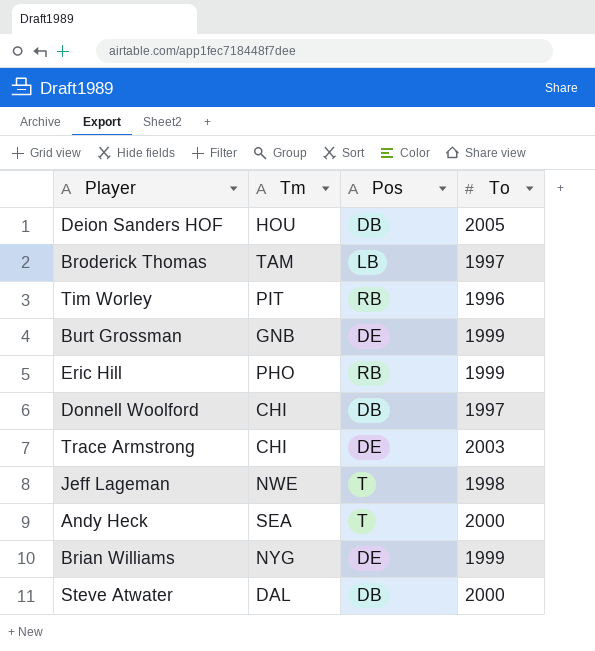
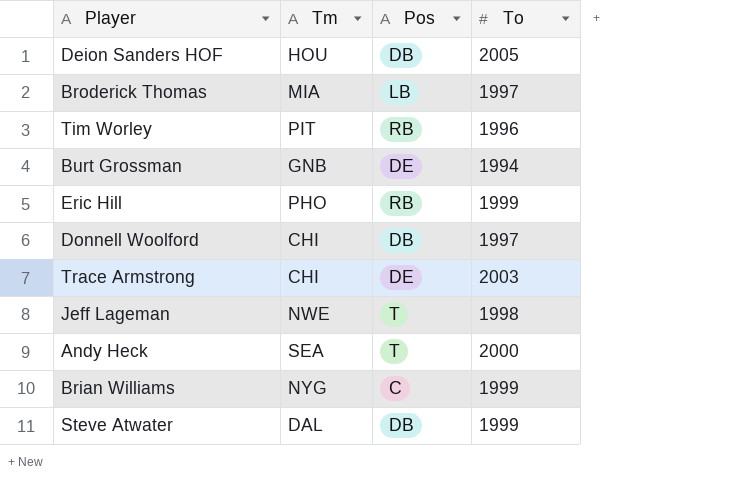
Broderick Thomas | Tm: TAM -> MIA
Burt Grossman | To: 1999 -> 1994
Brian Williams | Pos: DE -> C
Steve Atwater | To: 2000 -> 1999

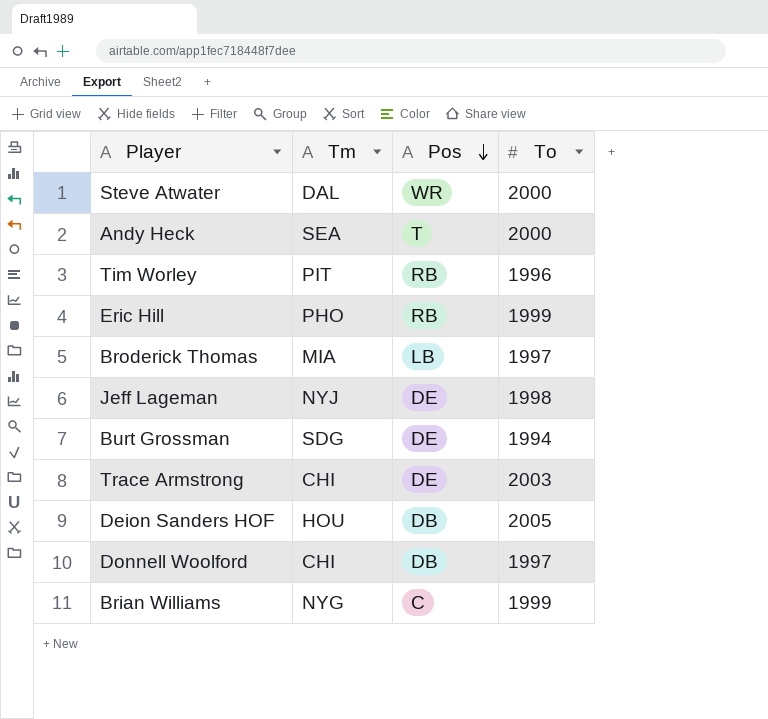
row order: none -> Pos descending
Steve Atwater | Pos: DB -> WR
Steve Atwater | To: 1999 -> 2000
Jeff Lageman | Tm: NWE -> NYJ
Jeff Lageman | Pos: T -> DE
Burt Grossman | Tm: GNB -> SDG

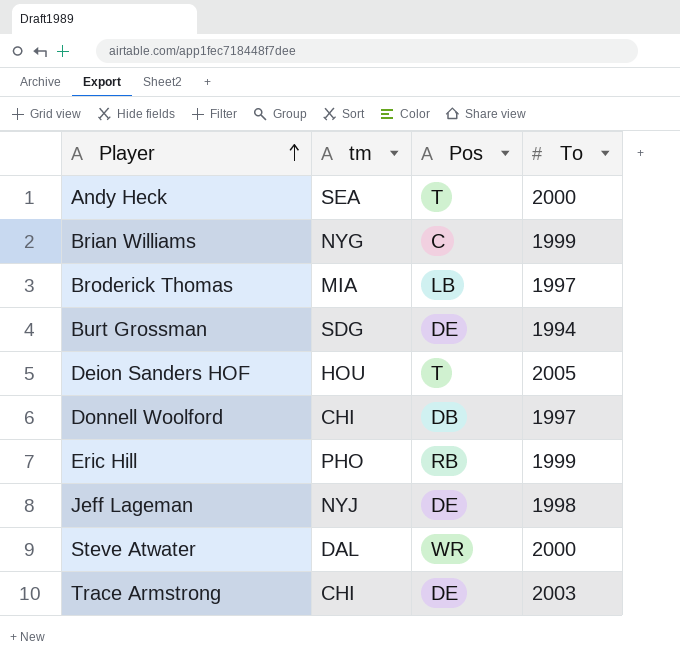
row order: Pos descending -> Player ascending
column name: Tm -> tm
row Tim Worley: PIT | RB | 1996 -> none
Deion Sanders HOF | Pos: DB -> T

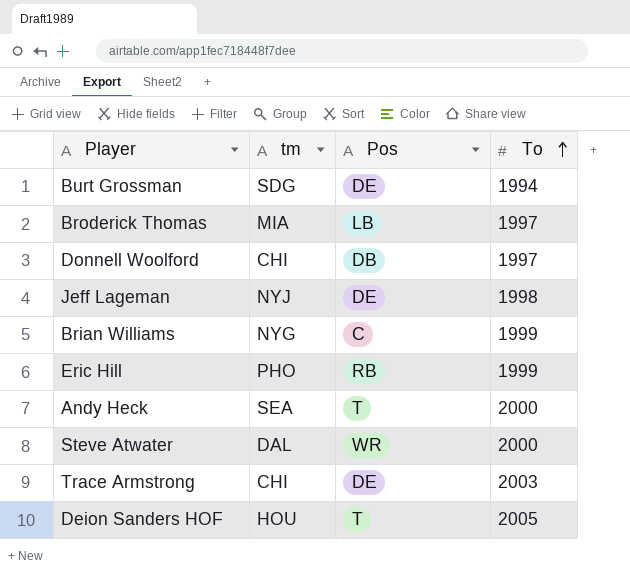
row order: Player ascending -> To ascending

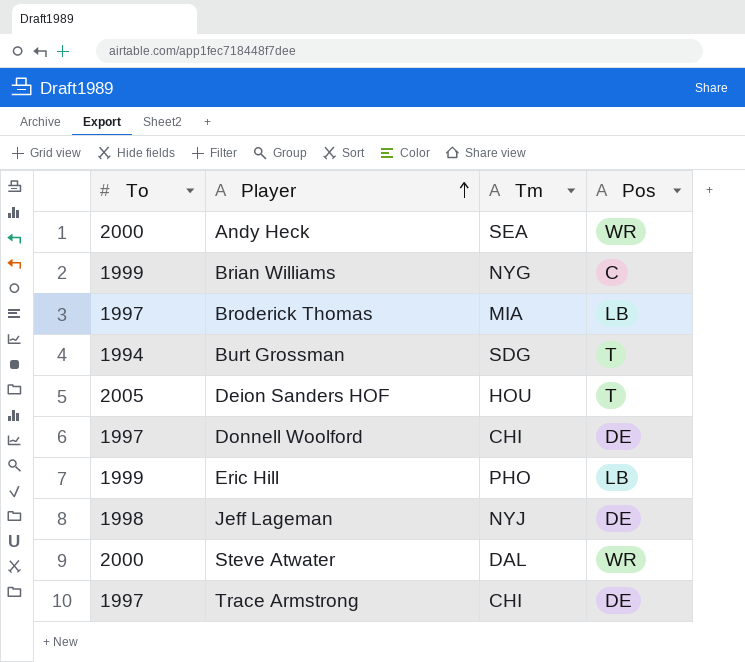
row order: To ascending -> Player ascending
column To | position: 4 -> 1
column name: tm -> Tm
Andy Heck | Pos: T -> WR
Burt Grossman | Pos: DE -> T
Donnell Woolford | Pos: DB -> DE
Eric Hill | Pos: RB -> LB
Trace Armstrong | To: 2003 -> 1997

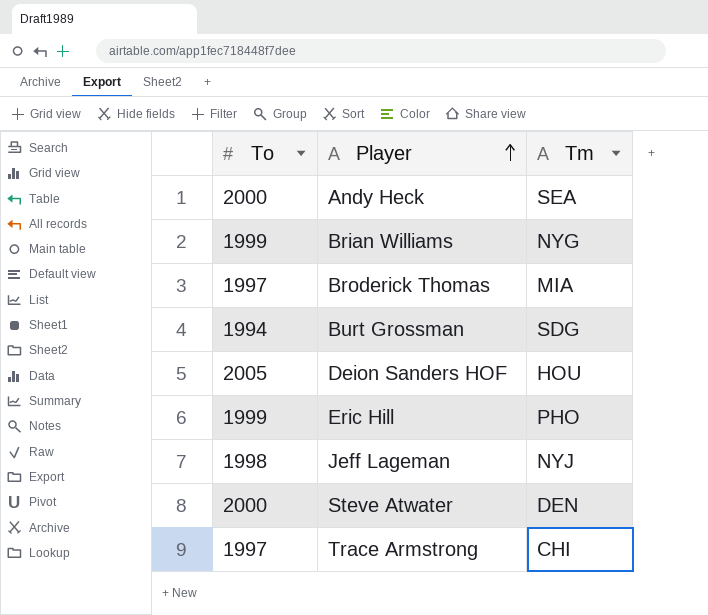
column Pos | position: 4 -> none
row Donnell Woolford: 1997 | CHI | DE -> none
Steve Atwater | Tm: DAL -> DEN

